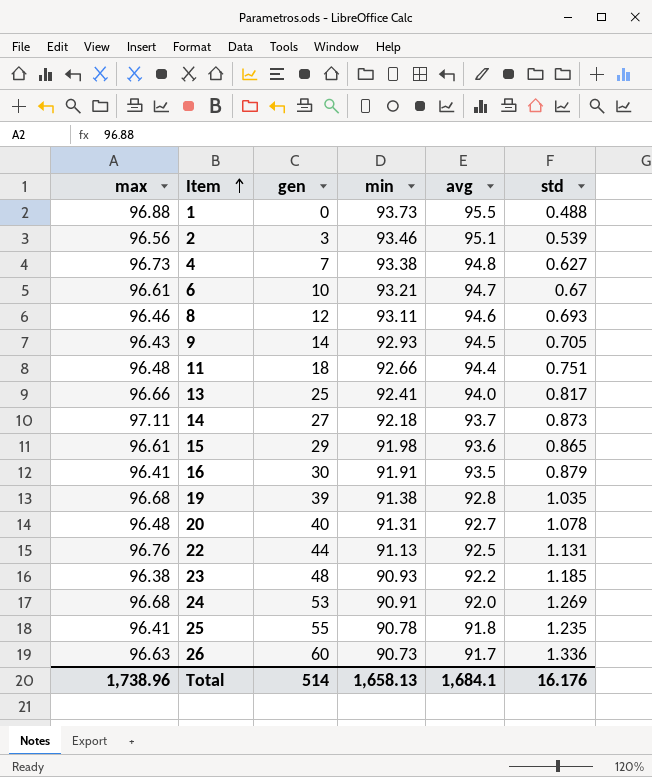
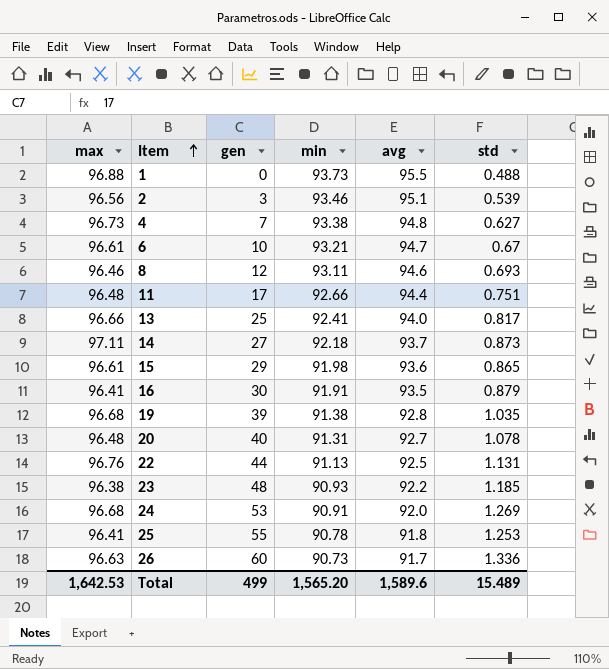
row 9: 96.43 | 14 | 92.93 | 94.5 | 0.705 -> none
11 | gen: 18 -> 17
25 | std: 1.235 -> 1.253
Total | max: 1,738.96 -> 1,642.53
Total | gen: 514 -> 499
Total | min: 1,658.13 -> 1,565.20
Total | avg: 1,684.1 -> 1,589.6
Total | std: 16.176 -> 15.489

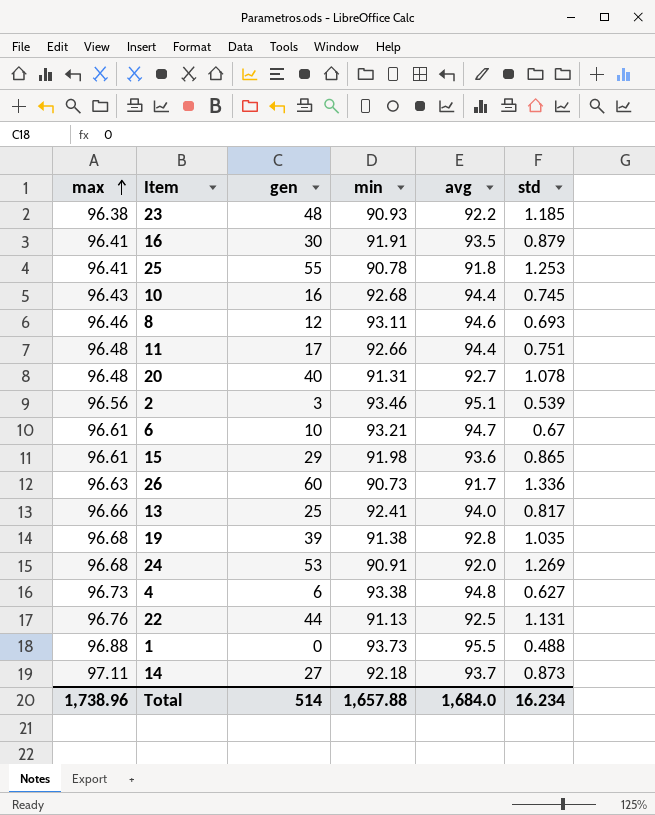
row order: Item ascending -> max ascending
row 10: none -> 96.43 | 16 | 92.68 | 94.4 | 0.745
4 | gen: 7 -> 6
Total | max: 1,642.53 -> 1,738.96
Total | gen: 499 -> 514
Total | min: 1,565.20 -> 1,657.88
Total | avg: 1,589.6 -> 1,684.0
Total | std: 15.489 -> 16.234

